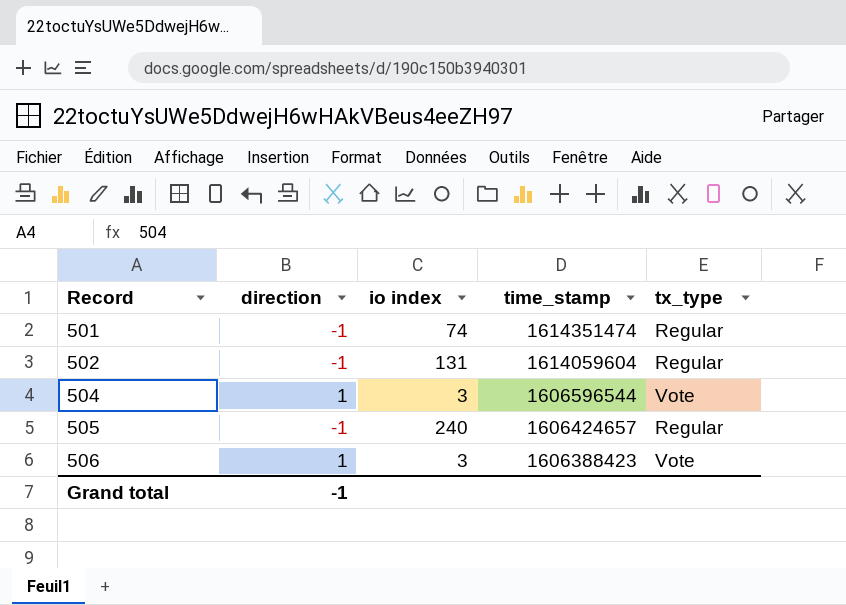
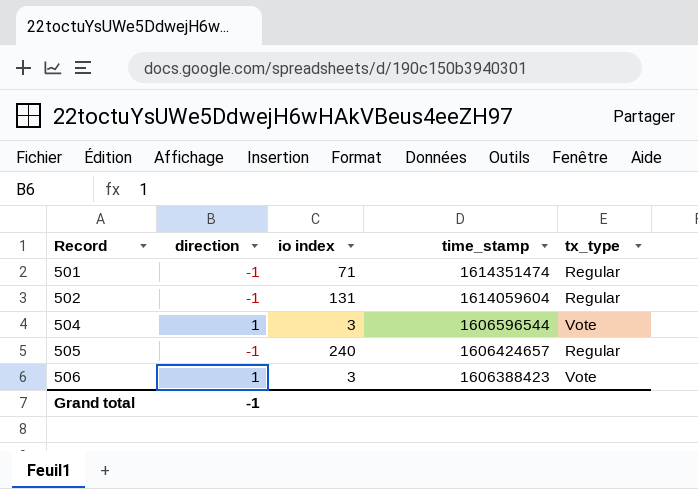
501 | io index: 74 -> 71

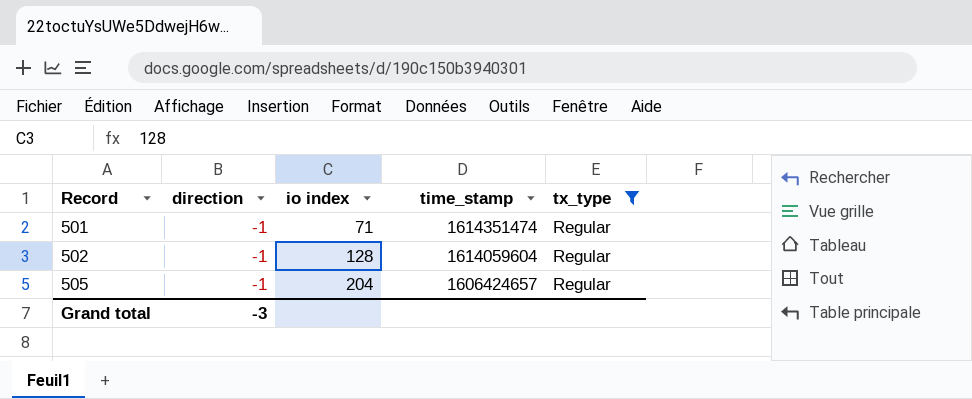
filter: none -> tx_type = Regular
502 | io index: 131 -> 128
505 | io index: 240 -> 204
Grand total | direction: -1 -> -3

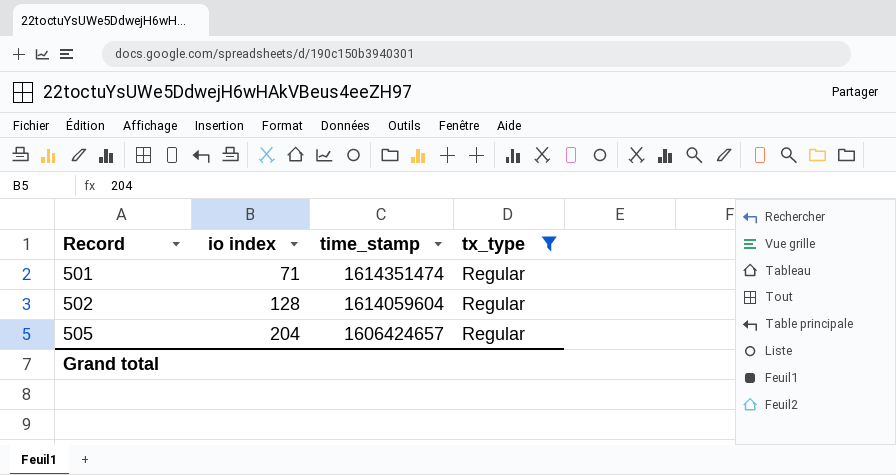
column direction | position: 2 -> none

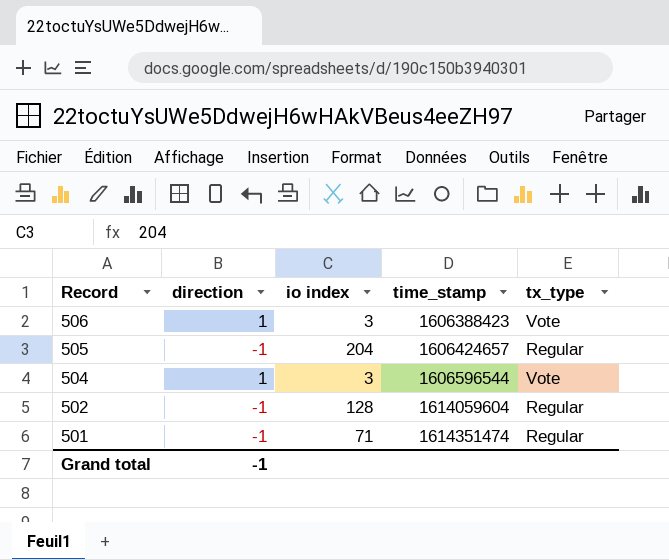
filter: tx_type = Regular -> none
row order: Record ascending -> Record descending
column direction | position: none -> 2

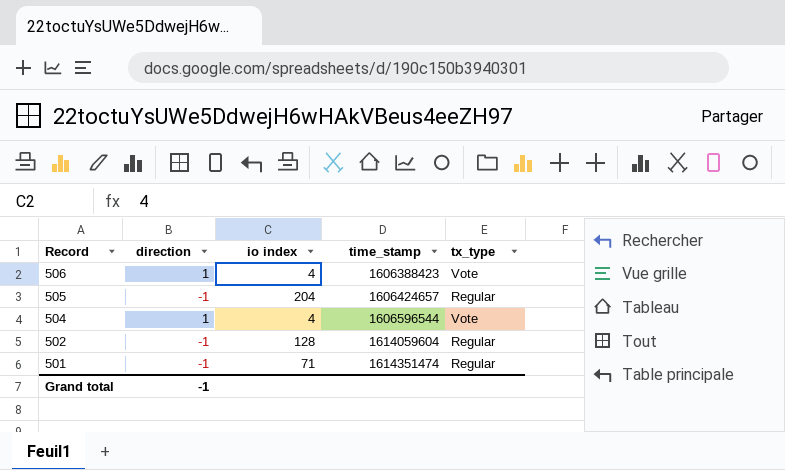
506 | io index: 3 -> 4
504 | io index: 3 -> 4

